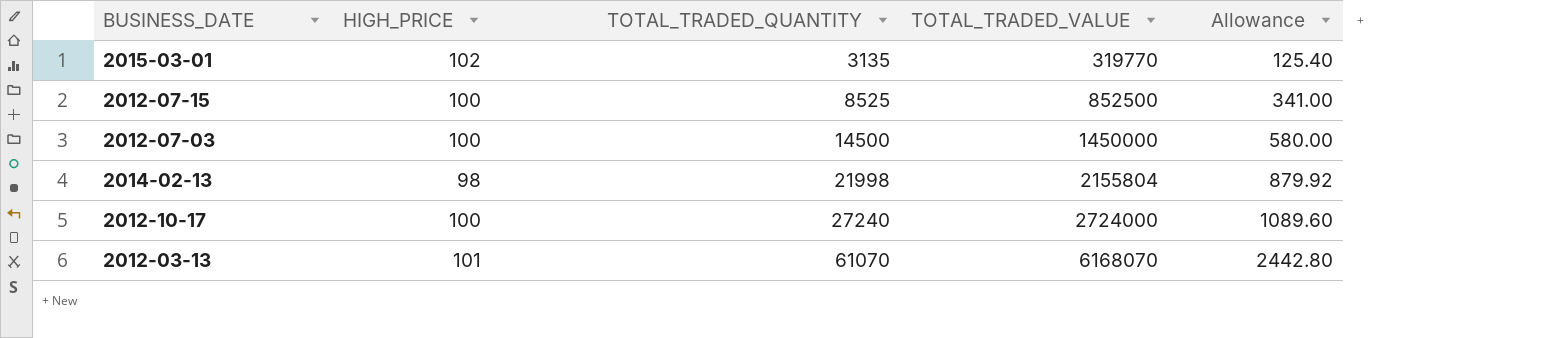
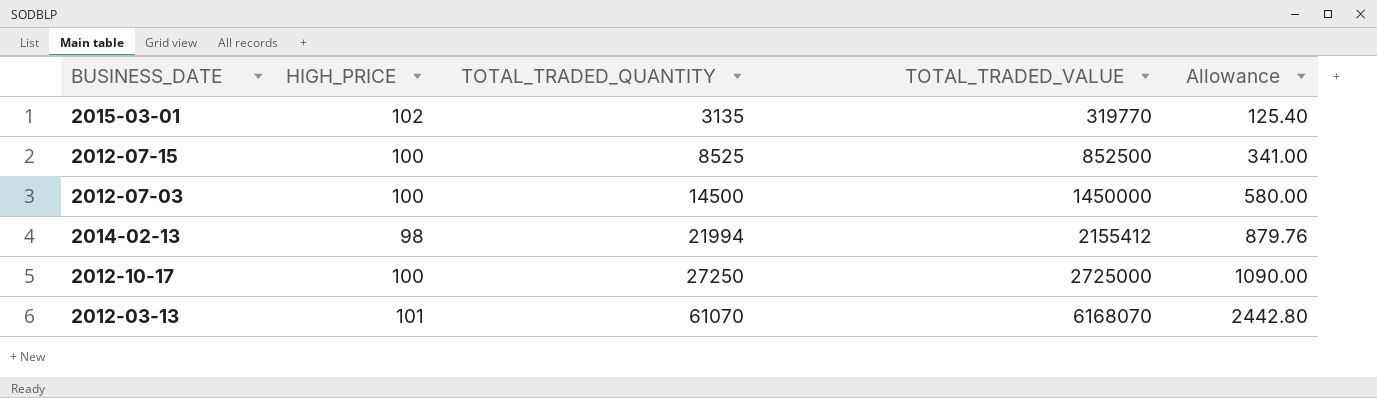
2014-02-13 | TOTAL_TRADED_QUANTITY: 21998 -> 21994
2014-02-13 | TOTAL_TRADED_VALUE: 2155804 -> 2155412
2014-02-13 | Allowance: 879.92 -> 879.76
2012-10-17 | TOTAL_TRADED_QUANTITY: 27240 -> 27250
2012-10-17 | TOTAL_TRADED_VALUE: 2724000 -> 2725000
2012-10-17 | Allowance: 1089.60 -> 1090.00

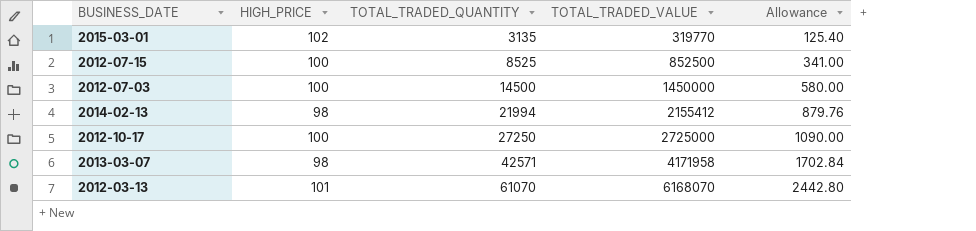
row 2013-03-07: none -> 98 | 42571 | 4171958 | 1702.84

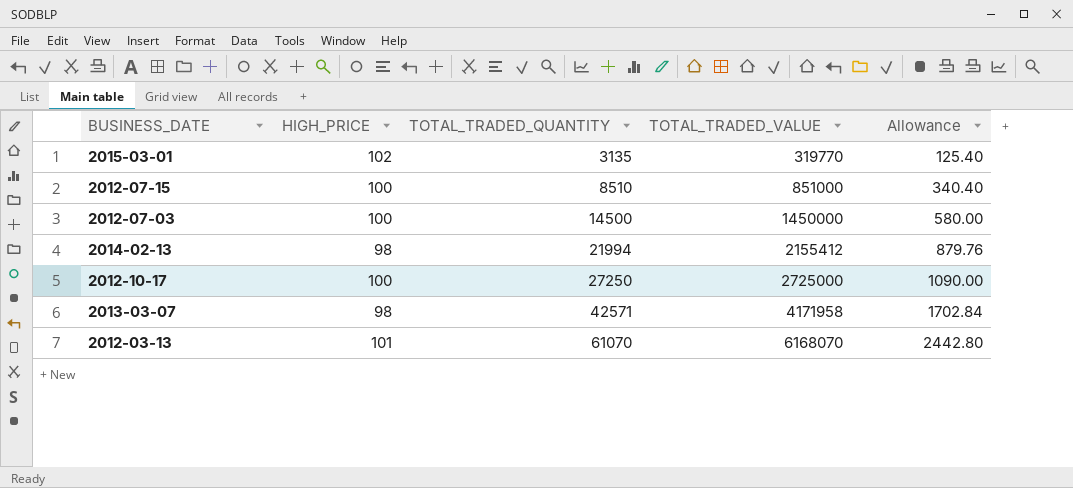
2012-07-15 | TOTAL_TRADED_QUANTITY: 8525 -> 8510
2012-07-15 | TOTAL_TRADED_VALUE: 852500 -> 851000
2012-07-15 | Allowance: 341.00 -> 340.40

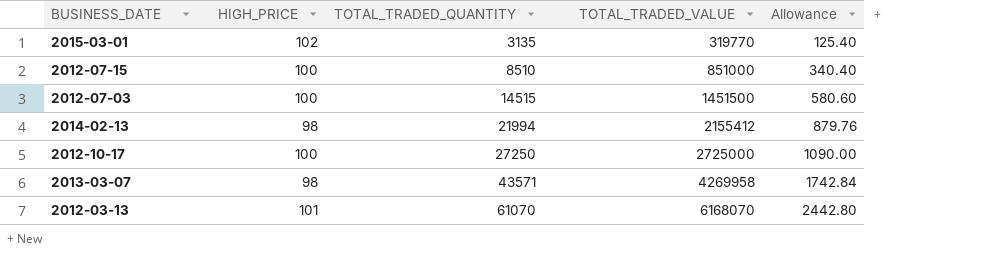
2012-07-03 | TOTAL_TRADED_QUANTITY: 14500 -> 14515
2012-07-03 | TOTAL_TRADED_VALUE: 1450000 -> 1451500
2012-07-03 | Allowance: 580.00 -> 580.60
2013-03-07 | TOTAL_TRADED_QUANTITY: 42571 -> 43571
2013-03-07 | TOTAL_TRADED_VALUE: 4171958 -> 4269958
2013-03-07 | Allowance: 1702.84 -> 1742.84

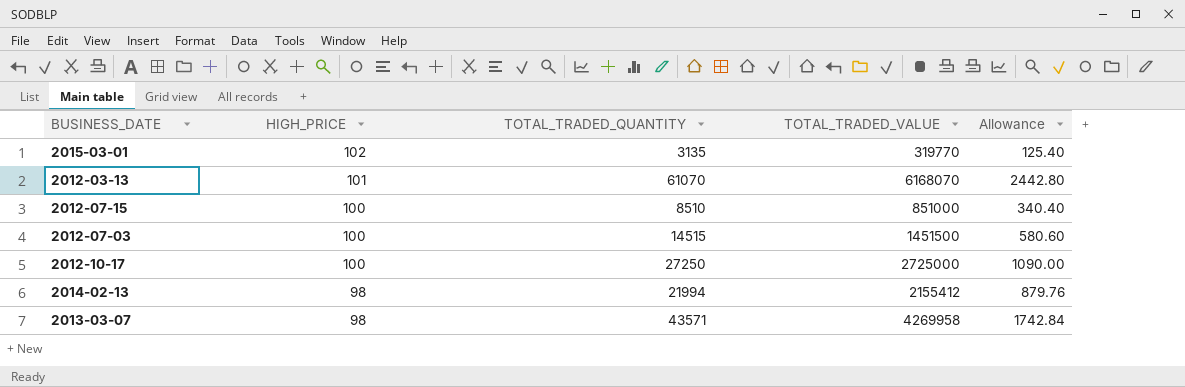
row order: TOTAL_TRADED_QUANTITY ascending -> HIGH_PRICE descending

